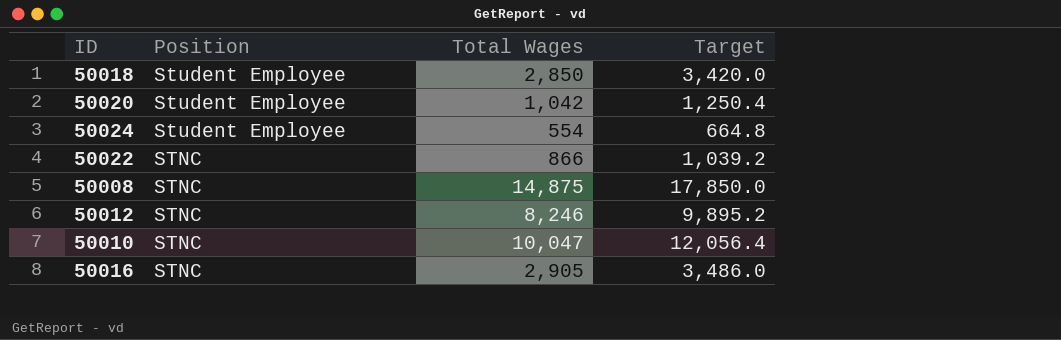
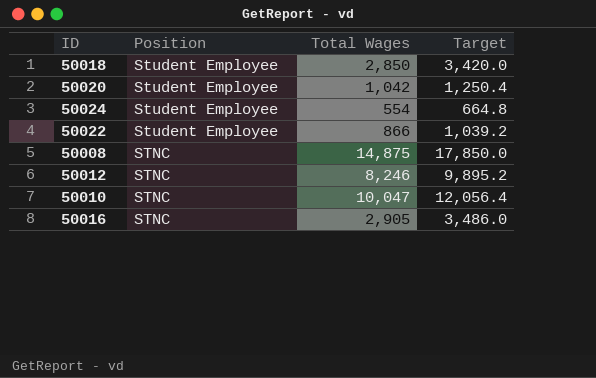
50022 | Position: STNC -> Student Employee

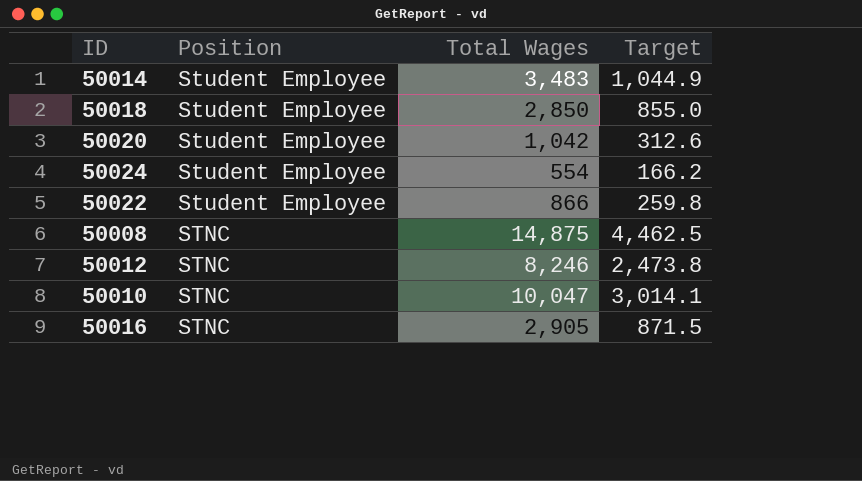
column Target | formula: [Total Wages] * 1.2 -> [Total Wages] * 0.3
row 50014: none -> Student Employee | 3,483 | 1,044.9

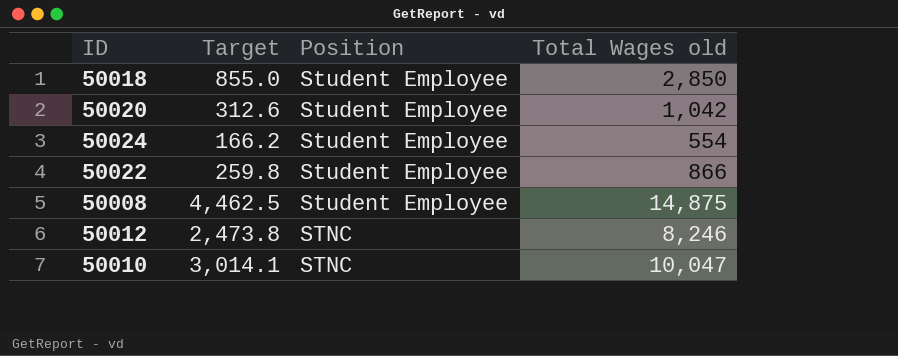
column Target | position: 4 -> 2
column name: Total Wages -> Total Wages old
row 50014: Student Employee | 3,483 | 1,044.9 -> none
row 50016: STNC | 2,905 | 871.5 -> none
50008 | Position: STNC -> Student Employee

